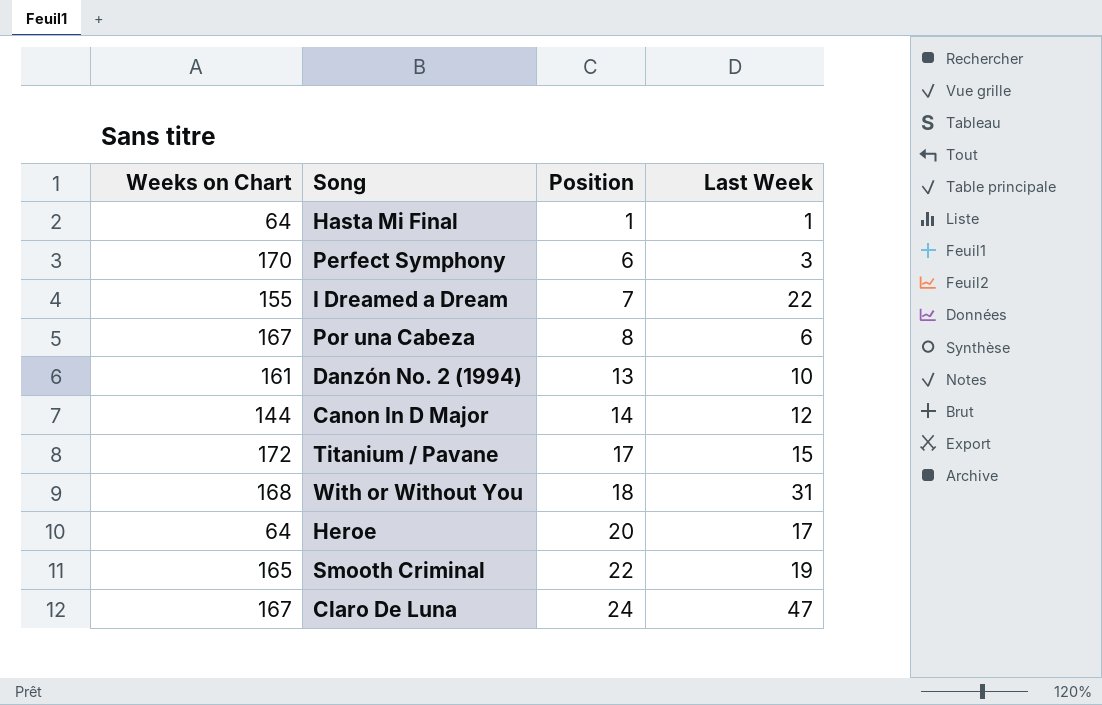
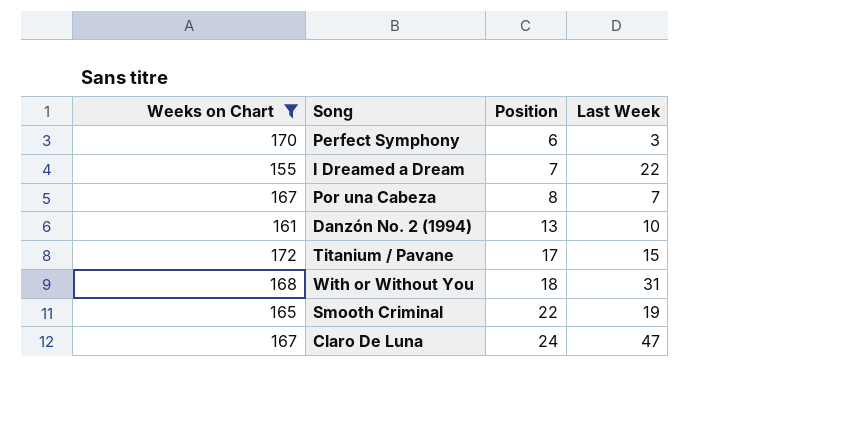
filter: none -> Weeks on Chart >= 155
Por una Cabeza | Last Week: 6 -> 7

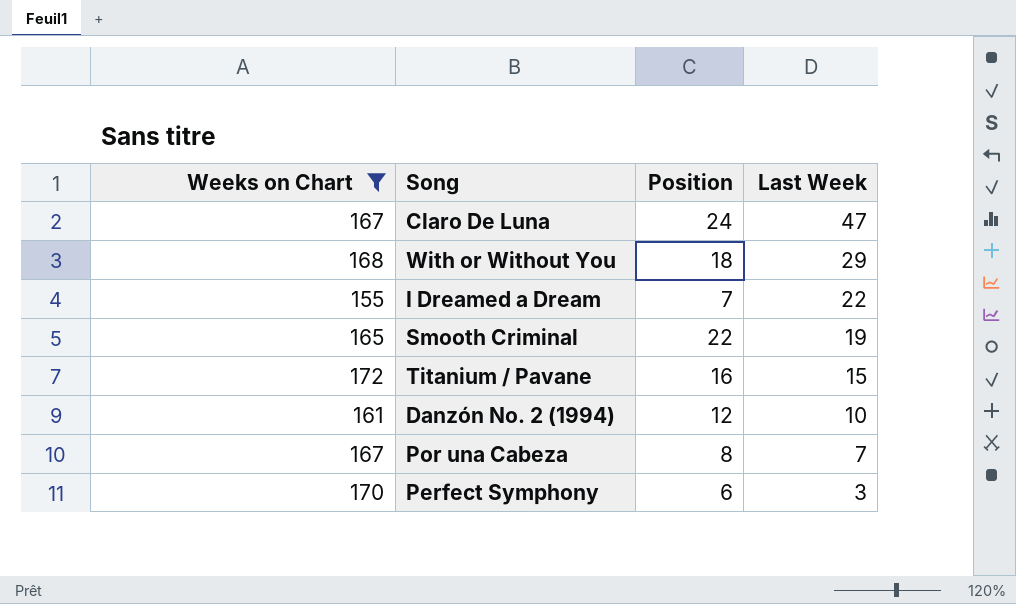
row order: Position ascending -> Last Week descending
With or Without You | Last Week: 31 -> 29
Titanium / Pavane | Position: 17 -> 16
Danzón No. 2 (1994) | Position: 13 -> 12

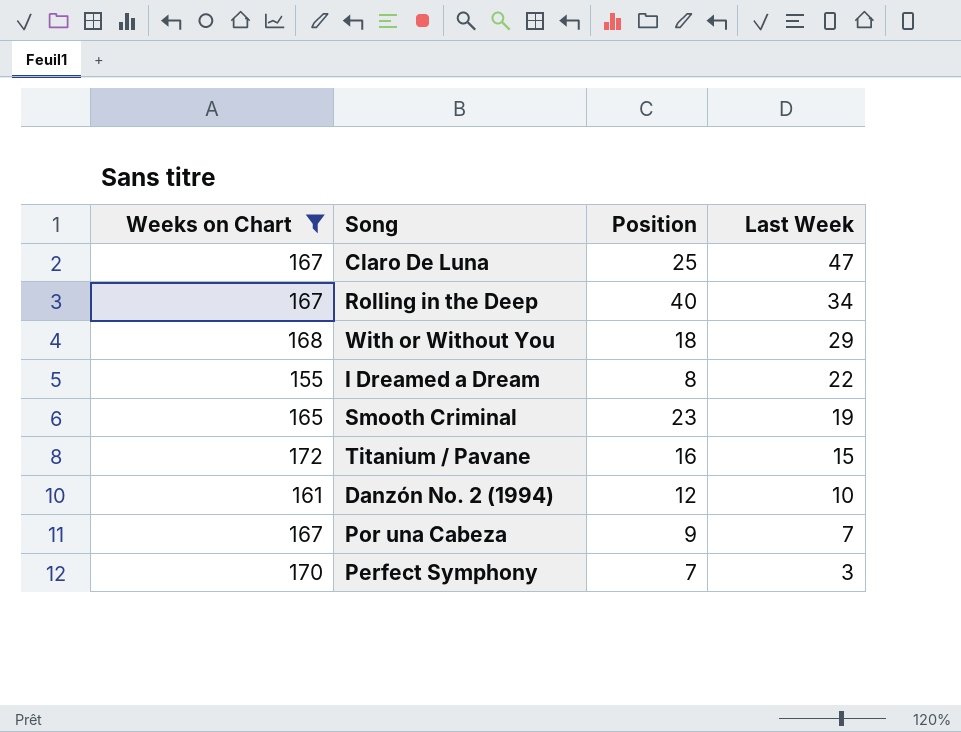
Claro De Luna | Position: 24 -> 25
row Rolling in the Deep: none -> 167 | 40 | 34
I Dreamed a Dream | Position: 7 -> 8
Smooth Criminal | Position: 22 -> 23
Por una Cabeza | Position: 8 -> 9
Perfect Symphony | Position: 6 -> 7

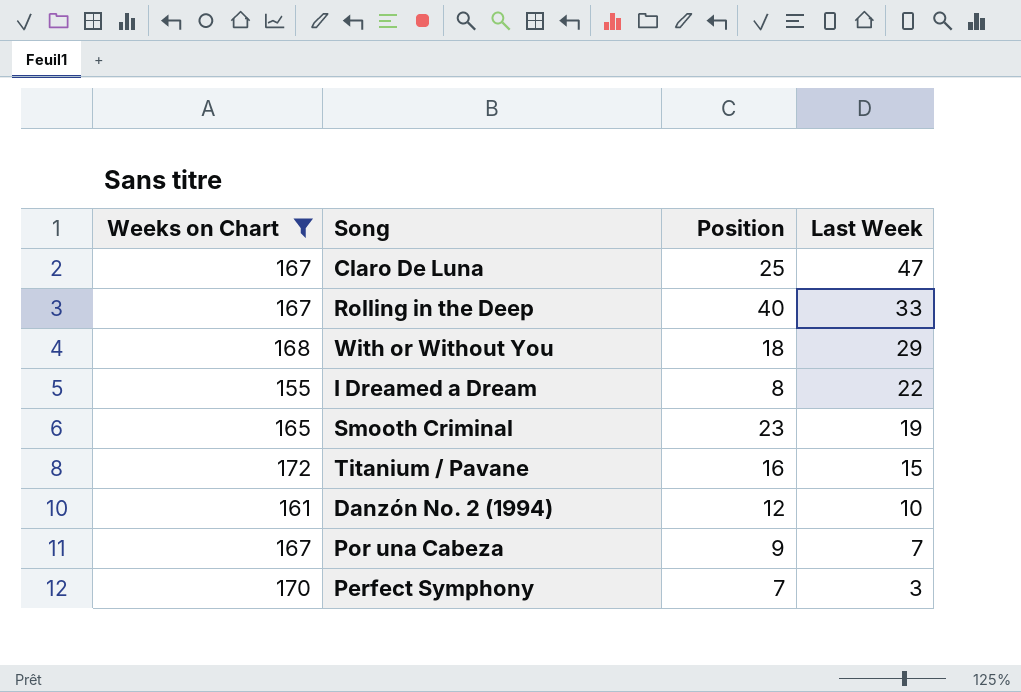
Rolling in the Deep | Last Week: 34 -> 33

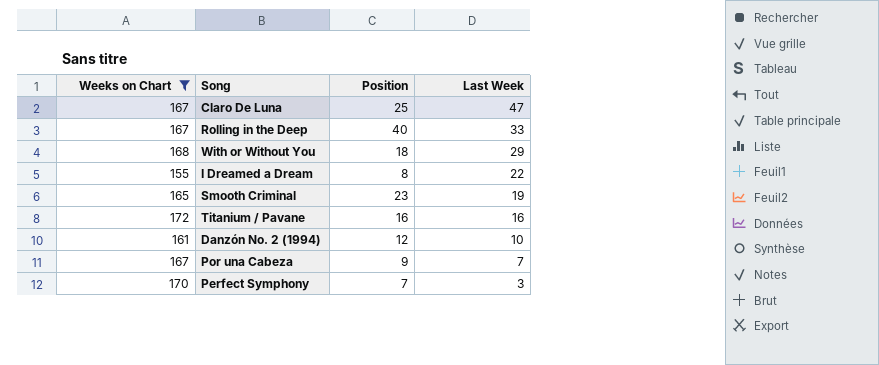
Titanium / Pavane | Last Week: 15 -> 16

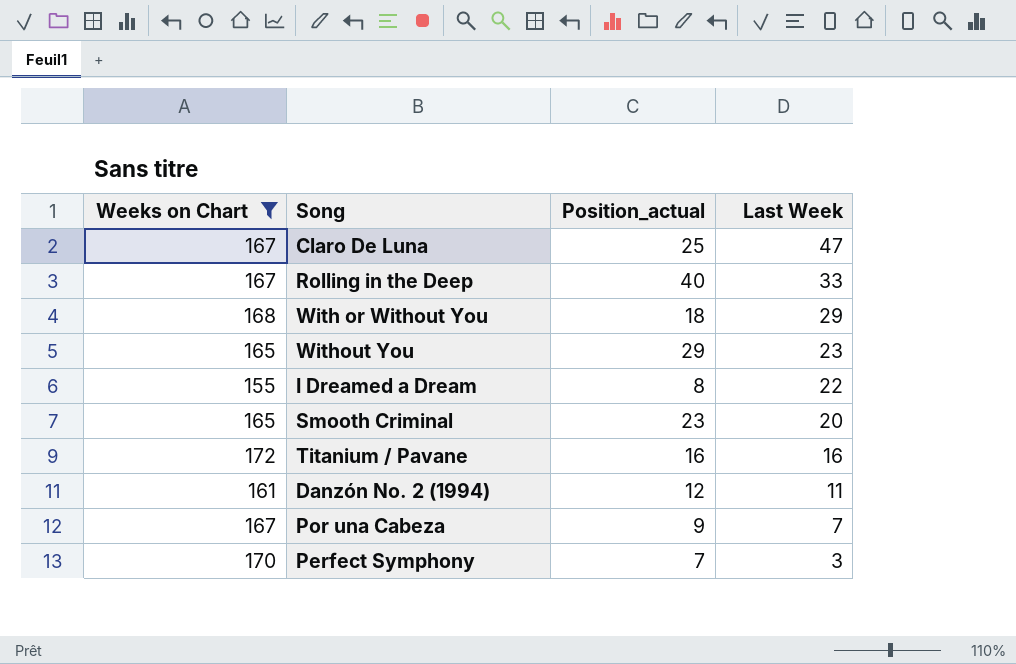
column name: Position -> Position_actual
row Without You: none -> 165 | 29 | 23
Smooth Criminal | Last Week: 19 -> 20
Danzón No. 2 (1994) | Last Week: 10 -> 11

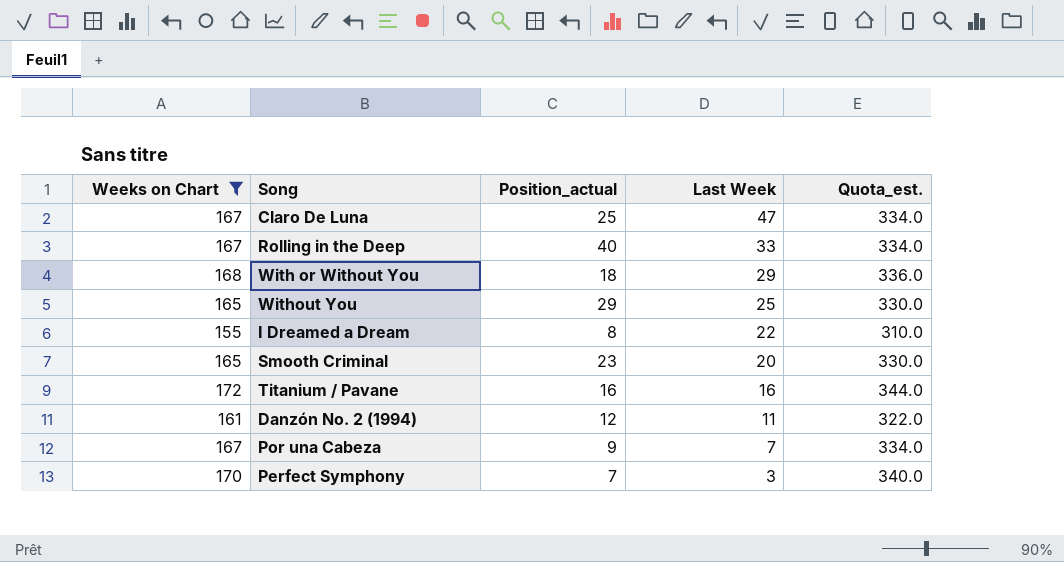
column Quota_est. | formula: none -> [Weeks on Chart] * 2
Without You | Last Week: 23 -> 25

